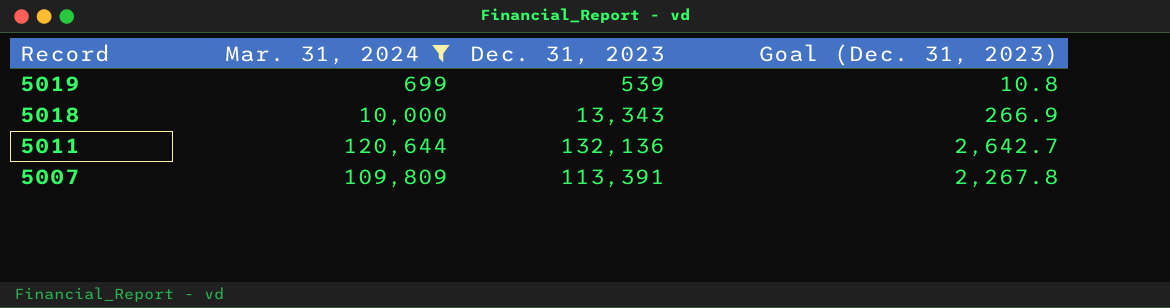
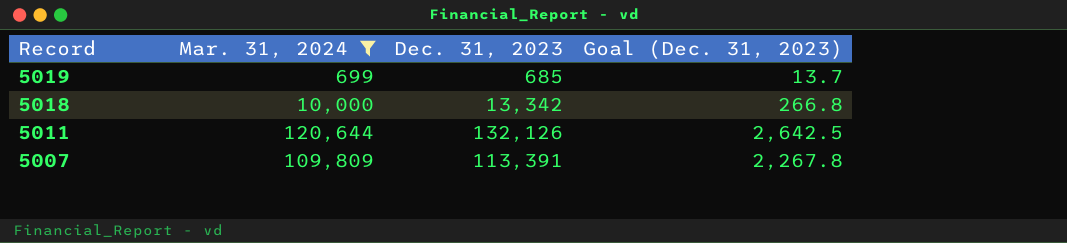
5019 | Dec. 31, 2023: 539 -> 685
5019 | Goal (Dec. 31, 2023): 10.8 -> 13.7
5018 | Dec. 31, 2023: 13,343 -> 13,342
5018 | Goal (Dec. 31, 2023): 266.9 -> 266.8
5011 | Dec. 31, 2023: 132,136 -> 132,126
5011 | Goal (Dec. 31, 2023): 2,642.7 -> 2,642.5

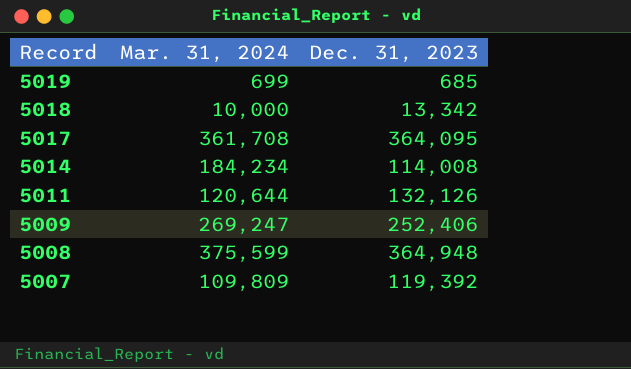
filter: Mar. 31, 2024 <= 120,644 -> none
column Goal (Dec. 31, 2023) | formula: [Dec. 31, 2023] * 0.02 -> none
5007 | Dec. 31, 2023: 113,391 -> 119,392

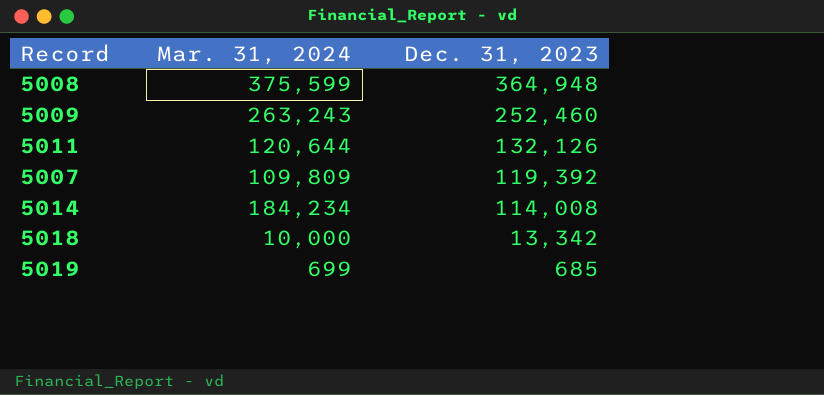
row order: Record descending -> Dec. 31, 2023 descending
row 5017: 361,708 | 364,095 -> none
5009 | Mar. 31, 2024: 269,247 -> 263,243
5009 | Dec. 31, 2023: 252,406 -> 252,460

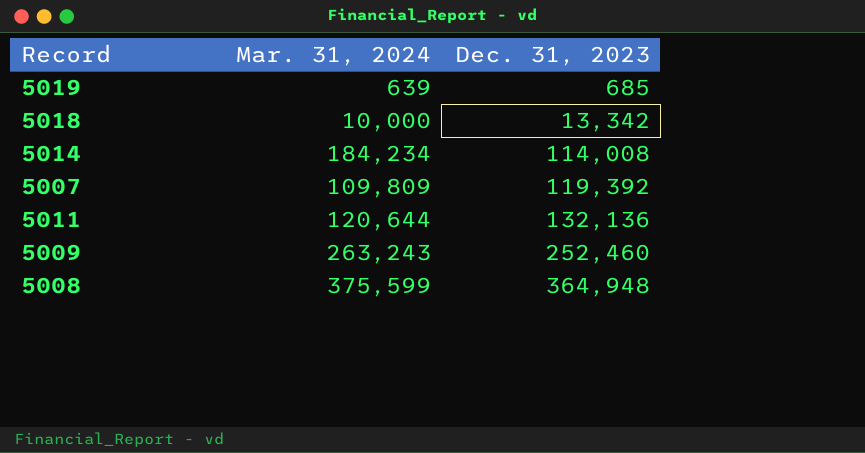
row order: Dec. 31, 2023 descending -> Dec. 31, 2023 ascending
5019 | Mar. 31, 2024: 699 -> 639
5011 | Dec. 31, 2023: 132,126 -> 132,136

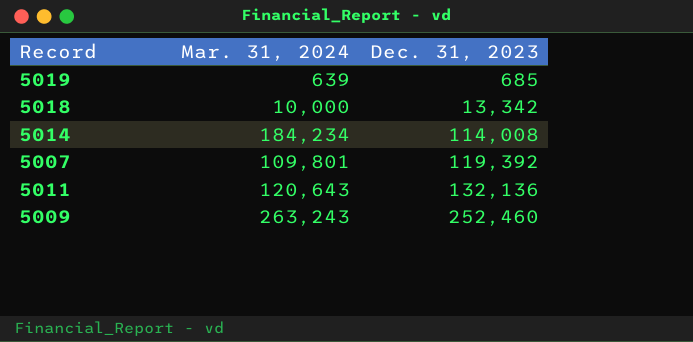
row 5008: 375,599 | 364,948 -> none
5007 | Mar. 31, 2024: 109,809 -> 109,801
5011 | Mar. 31, 2024: 120,644 -> 120,643

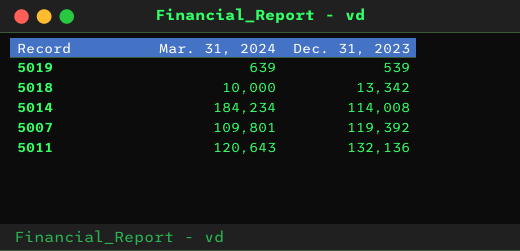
row 5009: 263,243 | 252,460 -> none
5019 | Dec. 31, 2023: 685 -> 539

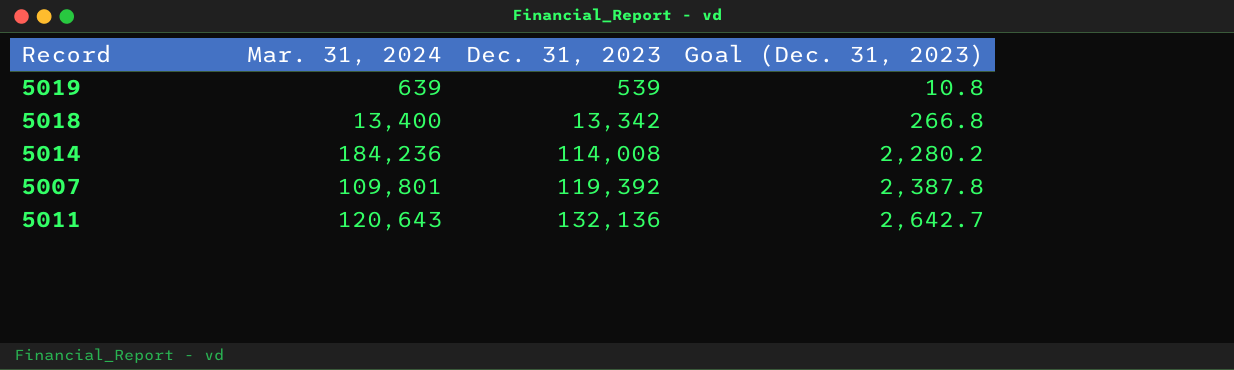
column Goal (Dec. 31, 2023) | formula: none -> [Dec. 31, 2023] * 0.02
5018 | Mar. 31, 2024: 10,000 -> 13,400
5014 | Mar. 31, 2024: 184,234 -> 184,236

